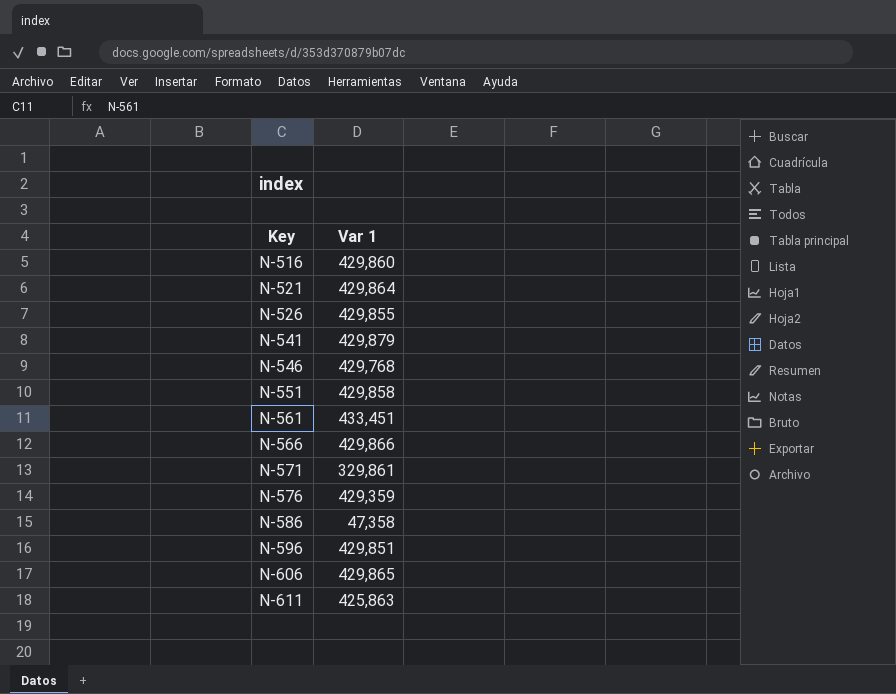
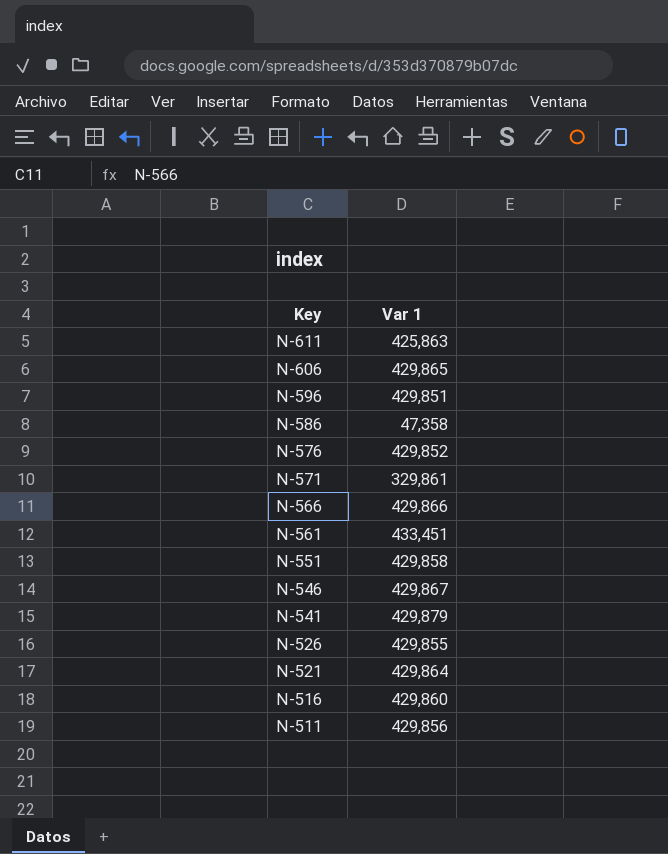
row order: Key ascending -> Key descending
N-576 | Var 1: 429,359 -> 429,852
N-546 | Var 1: 429,768 -> 429,867
row N-511: none -> 429,856

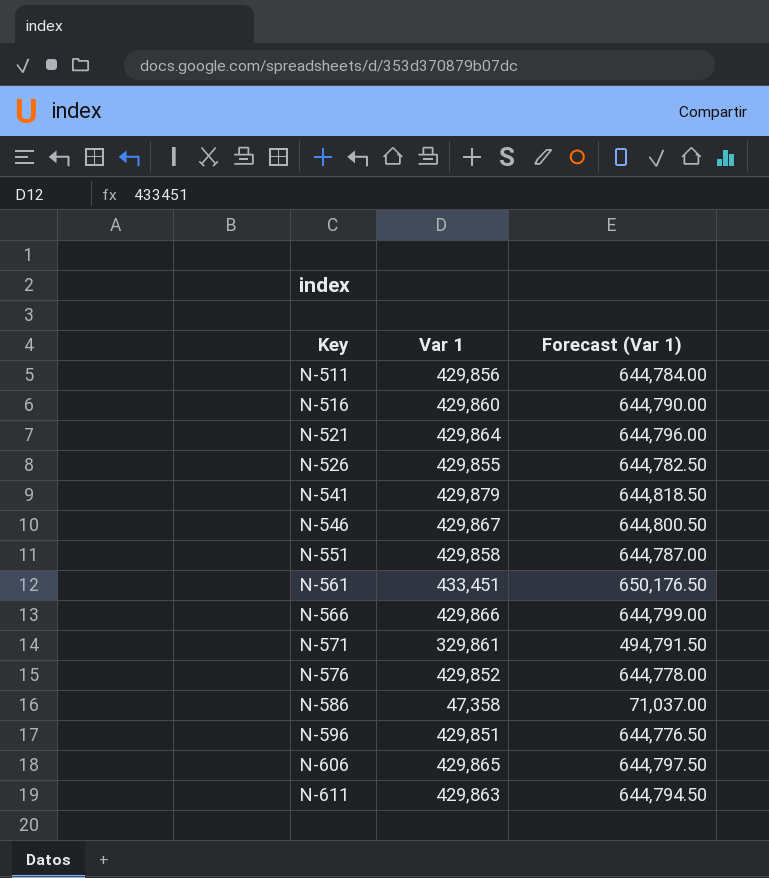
row order: Key descending -> Key ascending
column Forecast (Var 1) | formula: none -> [Var 1] * 1.5
N-611 | Var 1: 425,863 -> 429,863

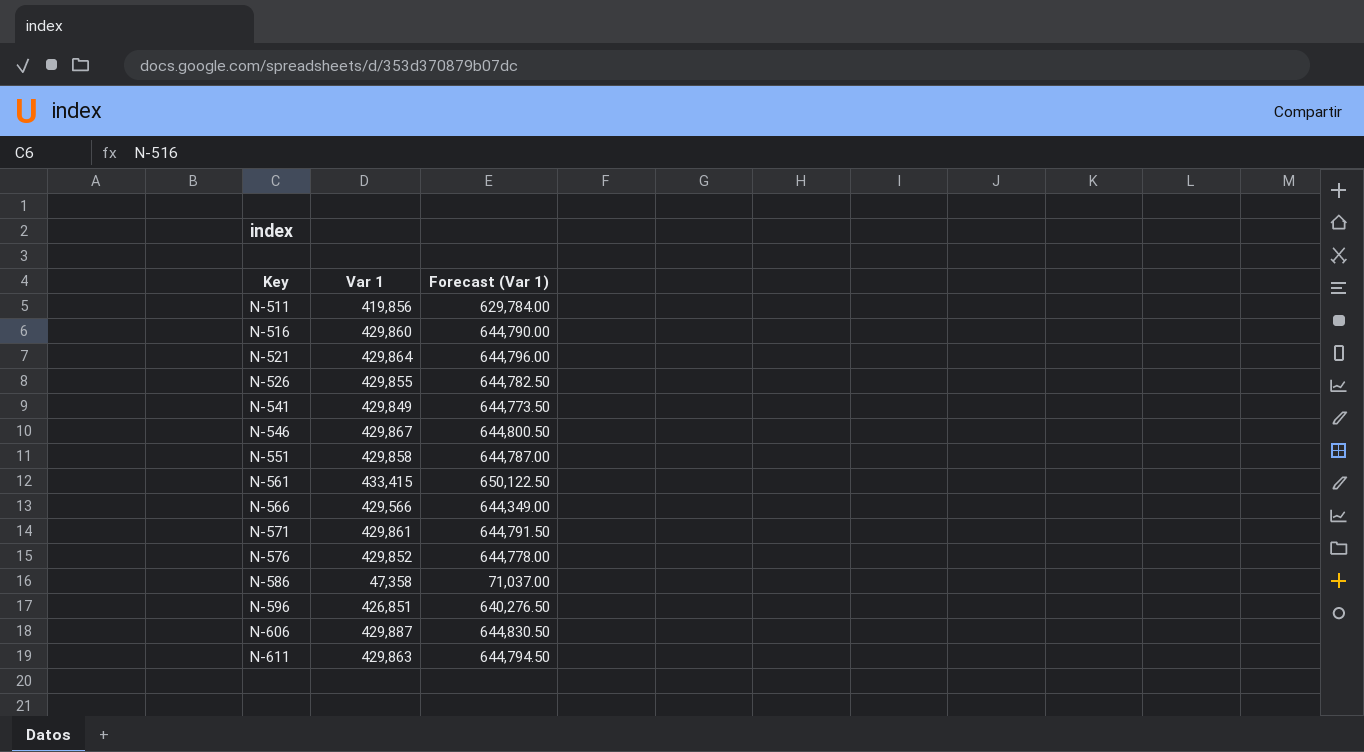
N-511 | Var 1: 429,856 -> 419,856
N-511 | Forecast (Var 1): 644,784.00 -> 629,784.00
N-541 | Var 1: 429,879 -> 429,849
N-541 | Forecast (Var 1): 644,818.50 -> 644,773.50
N-561 | Var 1: 433,451 -> 433,415
N-561 | Forecast (Var 1): 650,176.50 -> 650,122.50
N-566 | Var 1: 429,866 -> 429,566
N-566 | Forecast (Var 1): 644,799.00 -> 644,349.00
N-571 | Var 1: 329,861 -> 429,861
N-571 | Forecast (Var 1): 494,791.50 -> 644,791.50
N-596 | Var 1: 429,851 -> 426,851
N-596 | Forecast (Var 1): 644,776.50 -> 640,276.50
N-606 | Var 1: 429,865 -> 429,887
N-606 | Forecast (Var 1): 644,797.50 -> 644,830.50

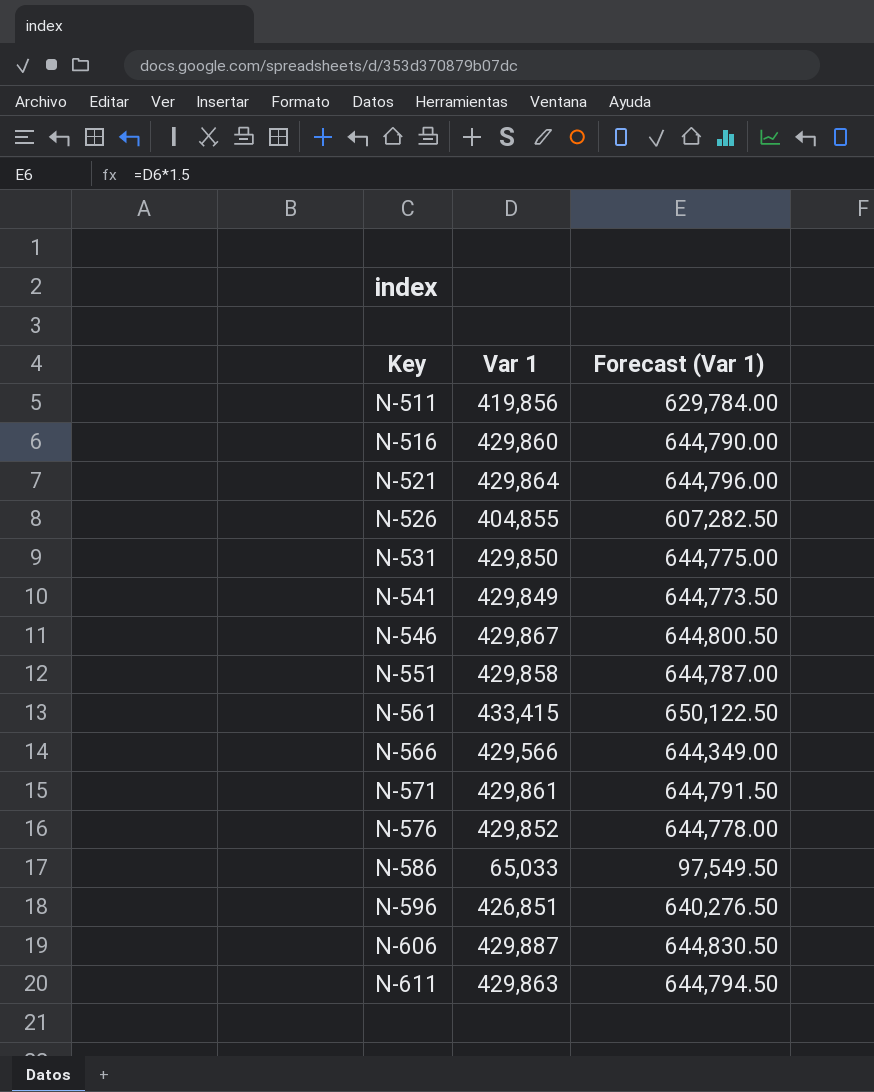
N-526 | Var 1: 429,855 -> 404,855
N-526 | Forecast (Var 1): 644,782.50 -> 607,282.50
row N-531: none -> 429,850 | 644,775.00
N-586 | Var 1: 47,358 -> 65,033
N-586 | Forecast (Var 1): 71,037.00 -> 97,549.50

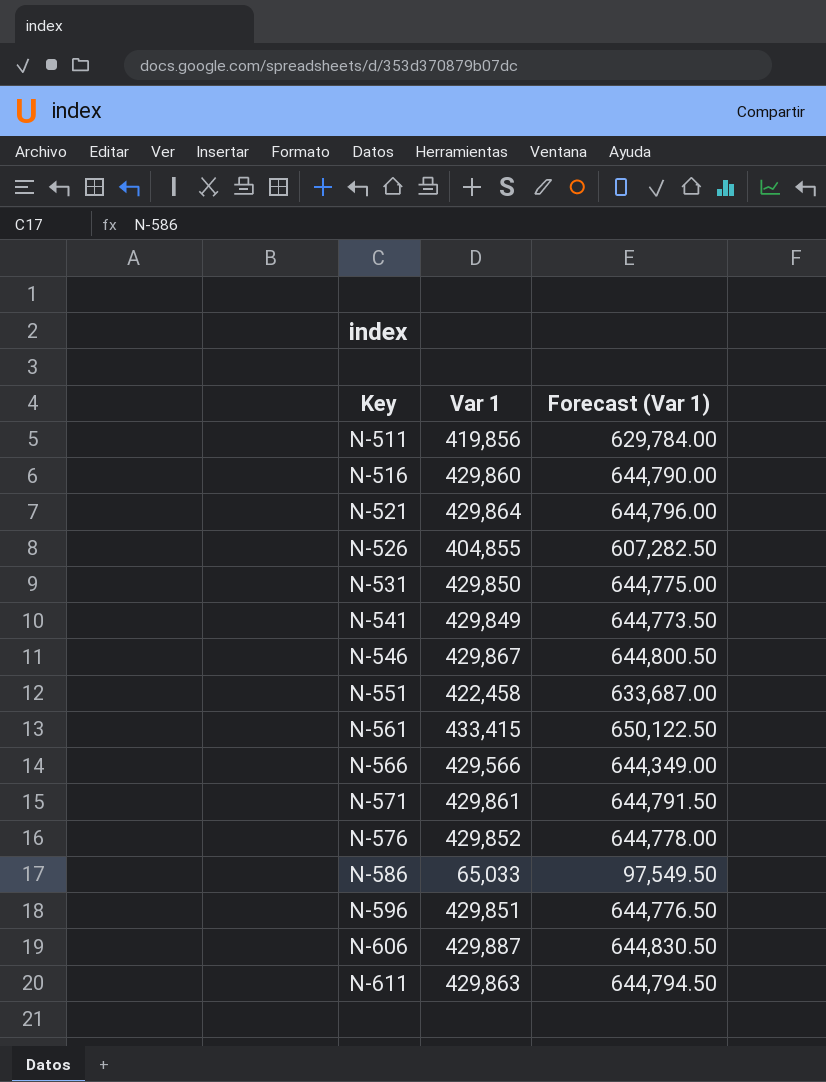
N-551 | Var 1: 429,858 -> 422,458
N-551 | Forecast (Var 1): 644,787.00 -> 633,687.00
N-596 | Var 1: 426,851 -> 429,851
N-596 | Forecast (Var 1): 640,276.50 -> 644,776.50

